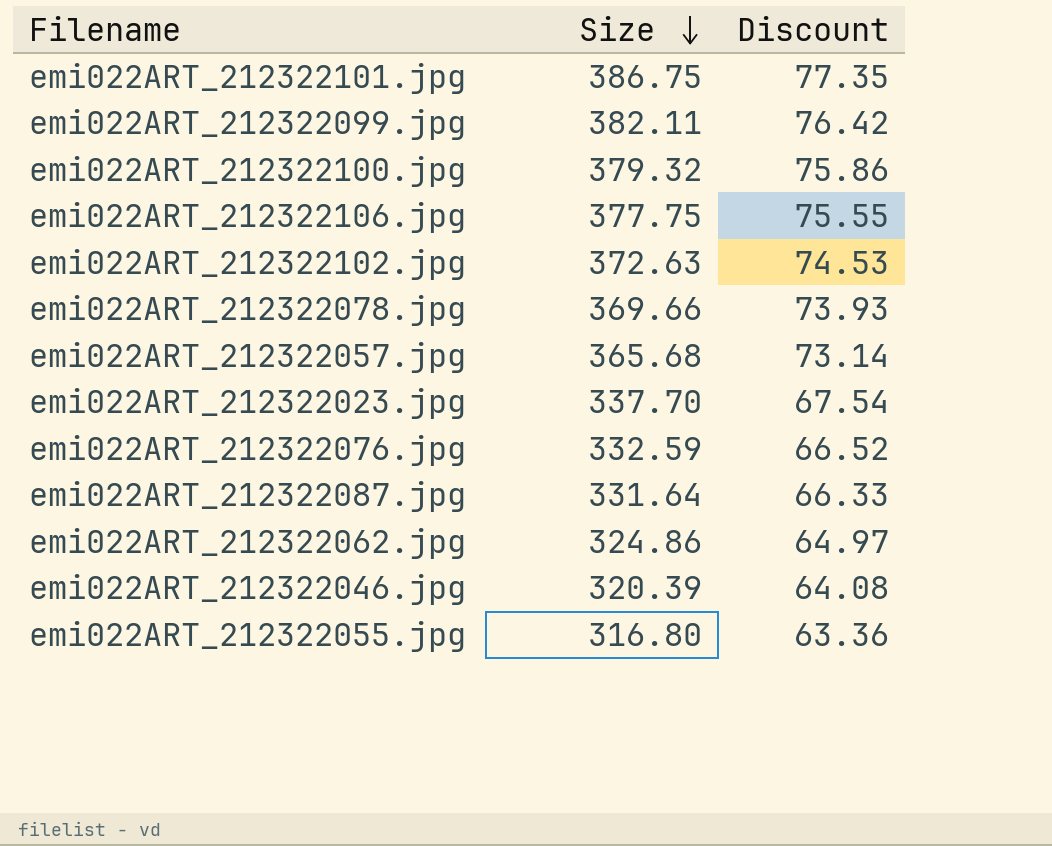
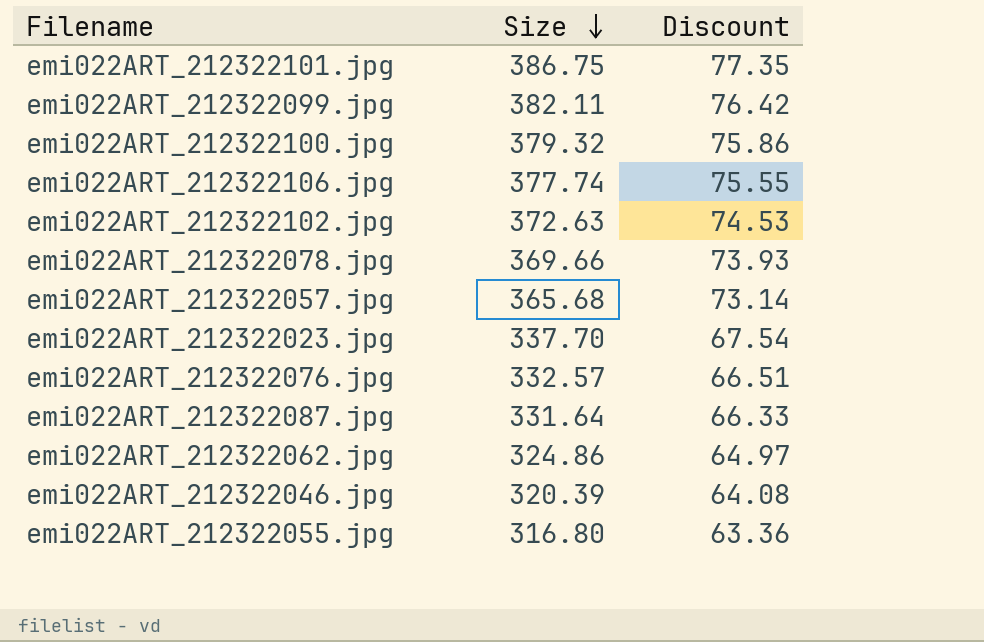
emi022ART_212322106.jpg | Size: 377.75 -> 377.74
emi022ART_212322076.jpg | Size: 332.59 -> 332.57
emi022ART_212322076.jpg | Discount: 66.52 -> 66.51

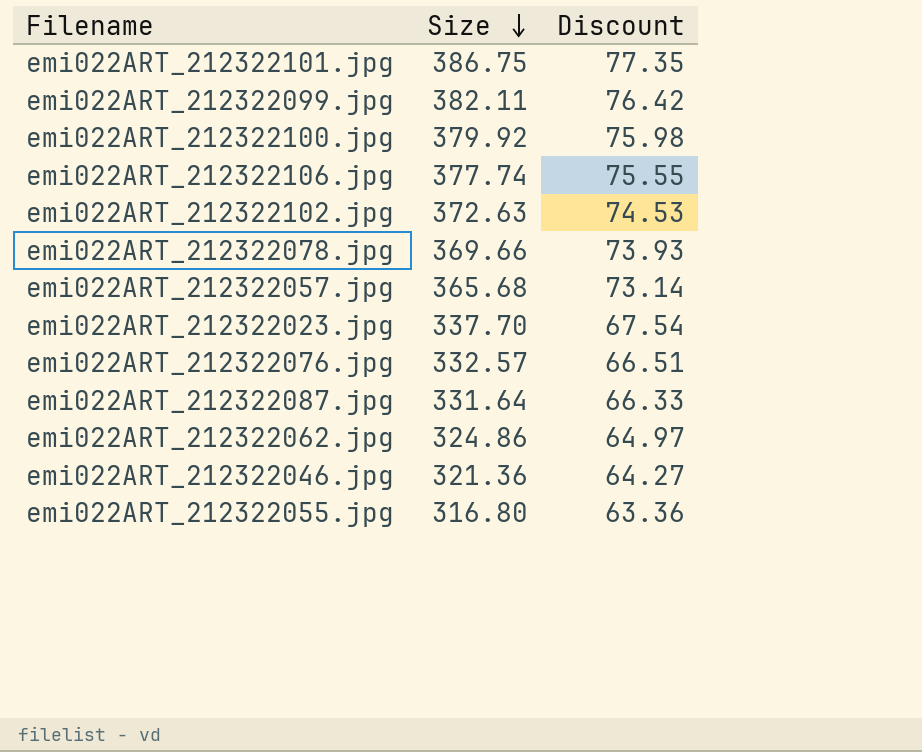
emi022ART_212322100.jpg | Size: 379.32 -> 379.92
emi022ART_212322100.jpg | Discount: 75.86 -> 75.98
emi022ART_212322046.jpg | Size: 320.39 -> 321.36
emi022ART_212322046.jpg | Discount: 64.08 -> 64.27

